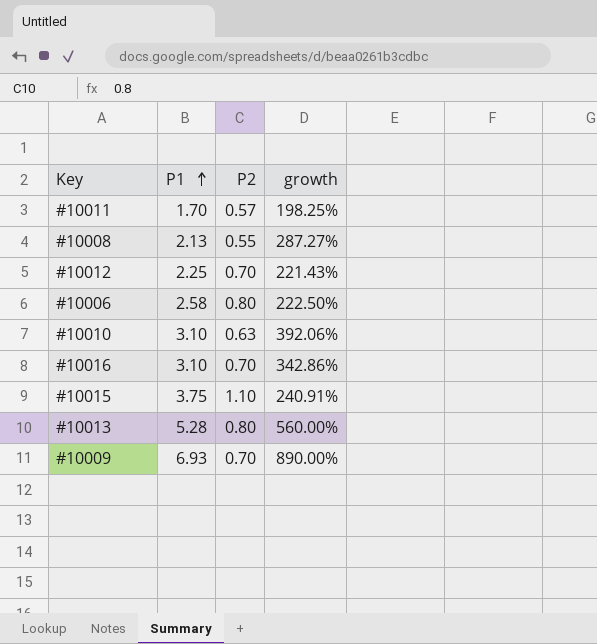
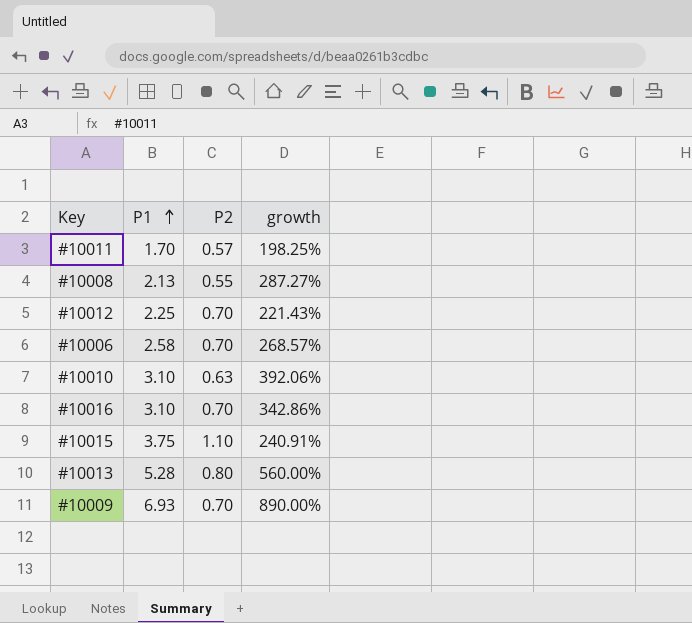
#10006 | P2: 0.80 -> 0.70
#10006 | growth: 222.50% -> 268.57%

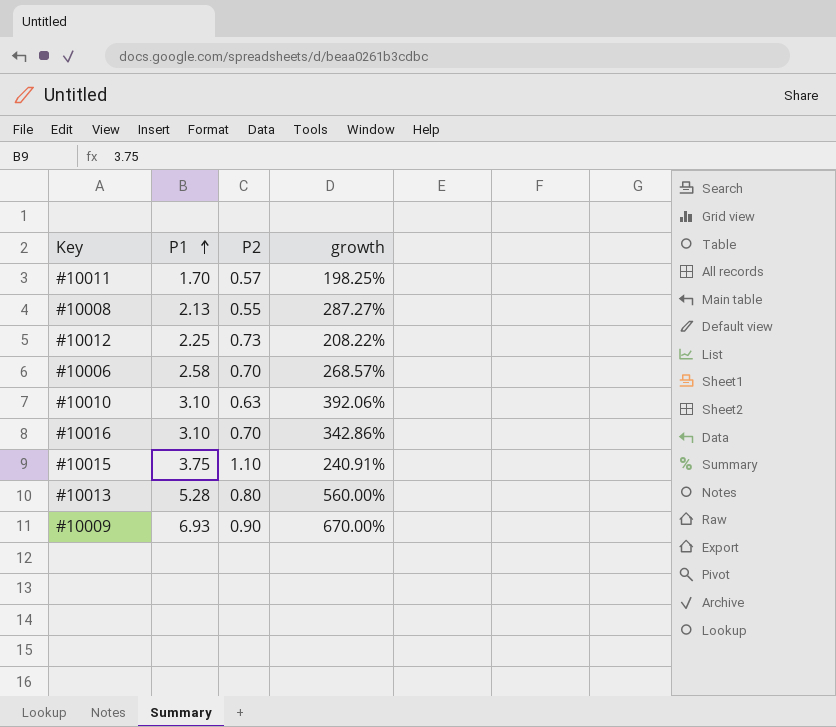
#10012 | P2: 0.70 -> 0.73
#10012 | growth: 221.43% -> 208.22%
#10009 | P2: 0.70 -> 0.90
#10009 | growth: 890.00% -> 670.00%

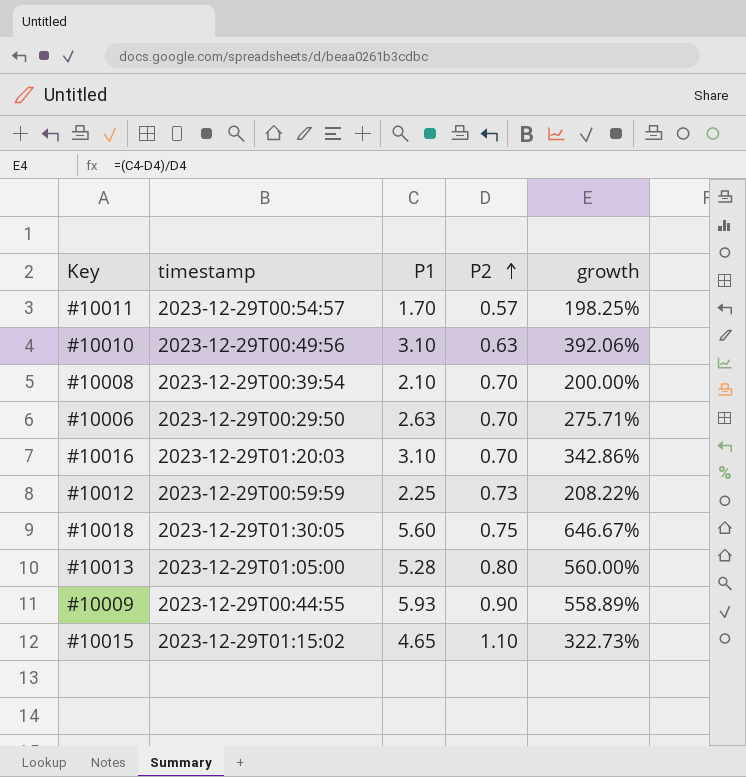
row order: P1 ascending -> P2 ascending
column timestamp | position: none -> 2
#10008 | P1: 2.13 -> 2.10
#10008 | P2: 0.55 -> 0.70
#10008 | growth: 287.27% -> 200.00%
#10006 | P1: 2.58 -> 2.63
#10006 | growth: 268.57% -> 275.71%
row #10018: none -> 2023-12-29T01:30:05 | 5.60 | 0.75 | 646.67%
#10009 | P1: 6.93 -> 5.93
#10009 | growth: 670.00% -> 558.89%
#10015 | P1: 3.75 -> 4.65
#10015 | growth: 240.91% -> 322.73%

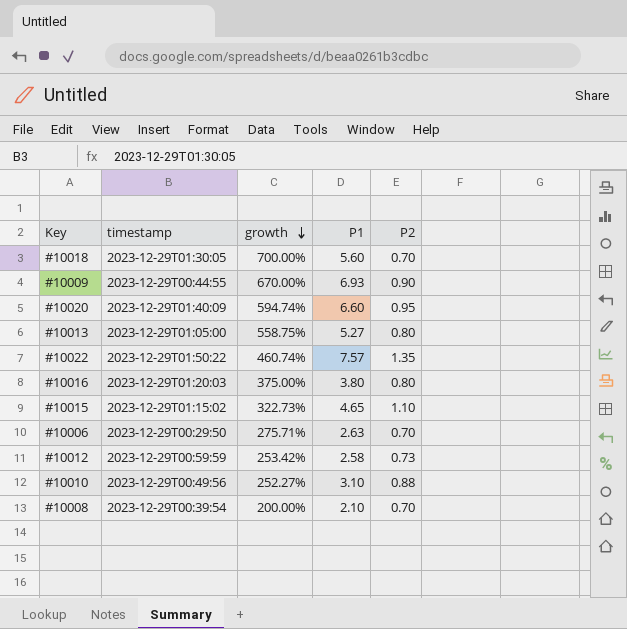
row order: P2 ascending -> growth descending
column growth | position: 5 -> 3
row #10011: 2023-12-29T00:54:57 | 1.70 | 0.57 | 198.25% -> none
#10018 | growth: 646.67% -> 700.00%
#10018 | P2: 0.75 -> 0.70
#10009 | growth: 558.89% -> 670.00%
#10009 | P1: 5.93 -> 6.93
row #10020: none -> 2023-12-29T01:40:09 | 594.74% | 6.60 | 0.95
#10013 | growth: 560.00% -> 558.75%
#10013 | P1: 5.28 -> 5.27
row #10022: none -> 2023-12-29T01:50:22 | 460.74% | 7.57 | 1.35
#10016 | growth: 342.86% -> 375.00%
#10016 | P1: 3.10 -> 3.80
#10016 | P2: 0.70 -> 0.80
#10012 | growth: 208.22% -> 253.42%
#10012 | P1: 2.25 -> 2.58
#10010 | growth: 392.06% -> 252.27%
#10010 | P2: 0.63 -> 0.88

